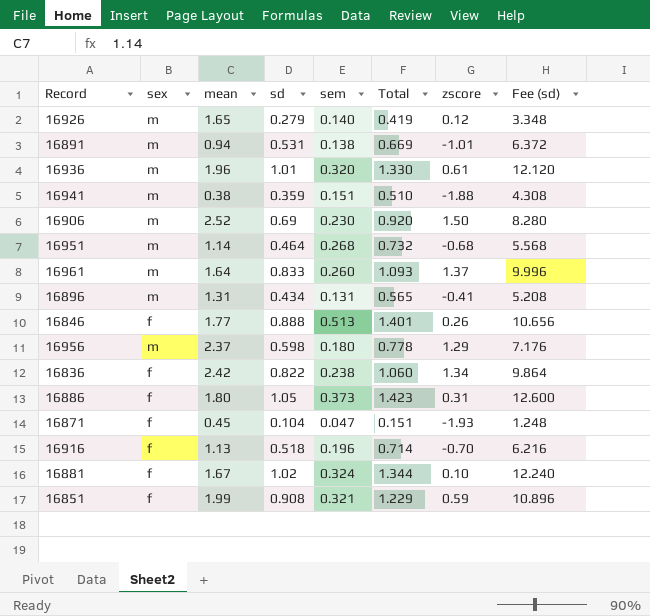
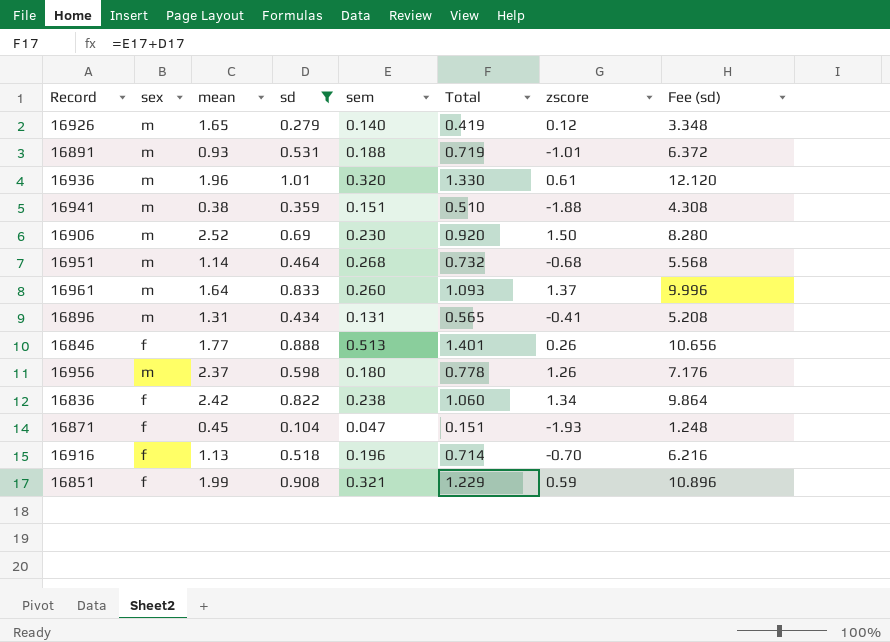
filter: none -> sd <= 1.01
16891 | mean: 0.94 -> 0.93
16891 | sem: 0.138 -> 0.188
16891 | Total: 0.669 -> 0.719
16956 | zscore: 1.29 -> 1.26

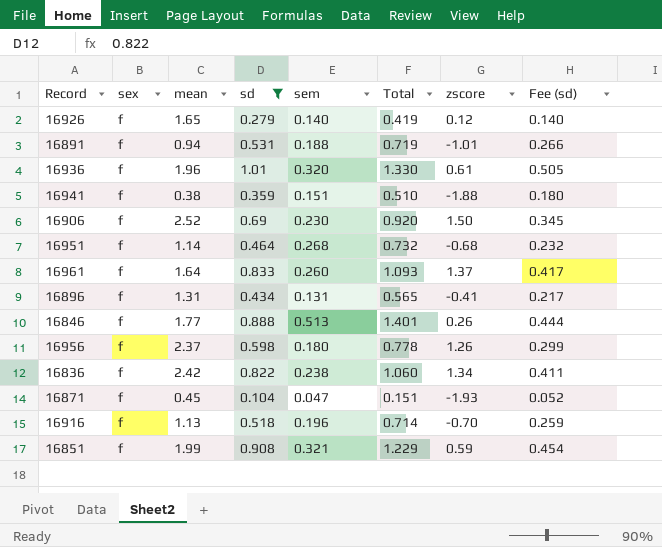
column Fee (sd) | formula: [sd] * 12 -> [sd] * 0.5
16926 | sex: m -> f
16891 | sex: m -> f
16891 | mean: 0.93 -> 0.94
16936 | sex: m -> f
16941 | sex: m -> f
16906 | sex: m -> f
16951 | sex: m -> f
16961 | sex: m -> f
16896 | sex: m -> f
16956 | sex: m -> f

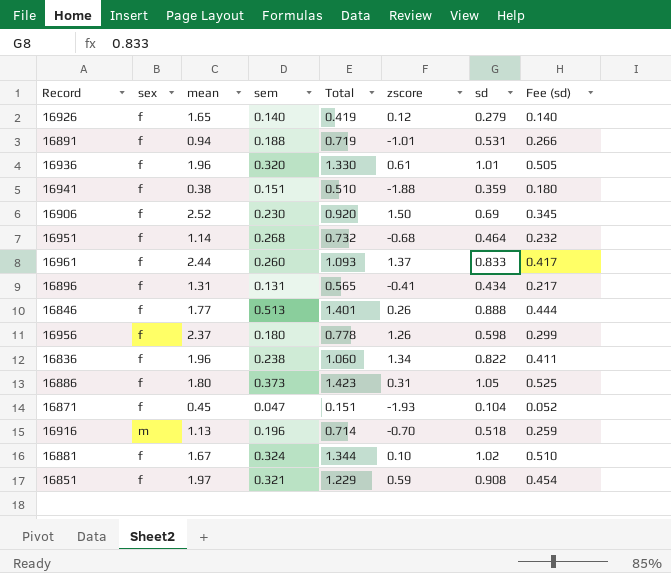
filter: sd <= 1.01 -> none
column sd | position: 4 -> 7
16961 | mean: 1.64 -> 2.44
16836 | mean: 2.42 -> 1.96
16916 | sex: f -> m
16851 | mean: 1.99 -> 1.97

